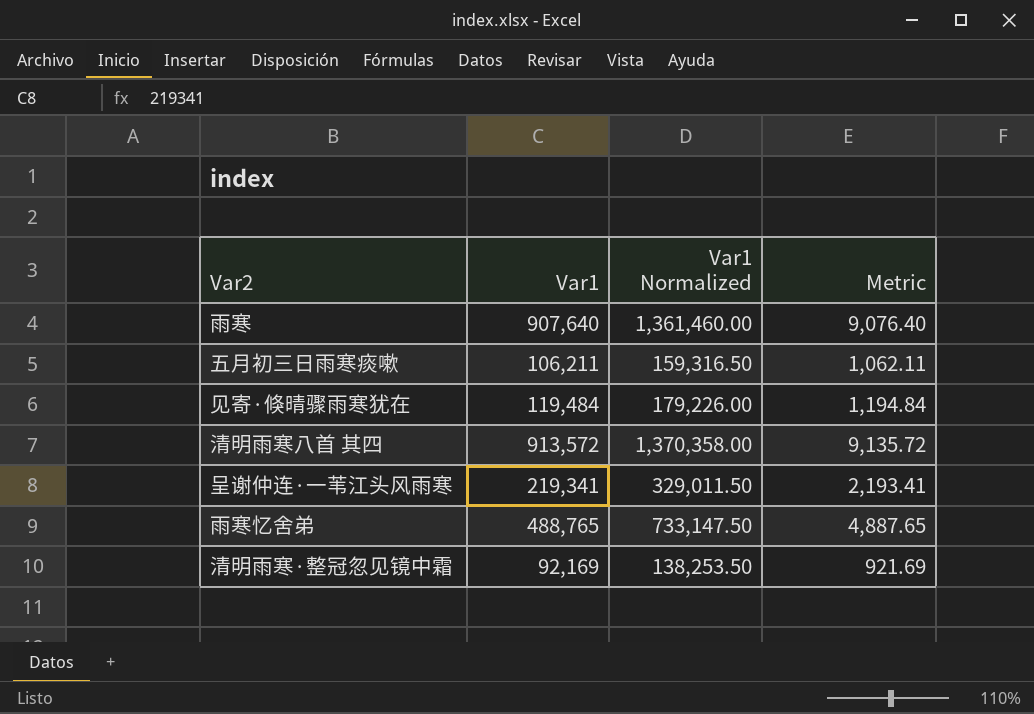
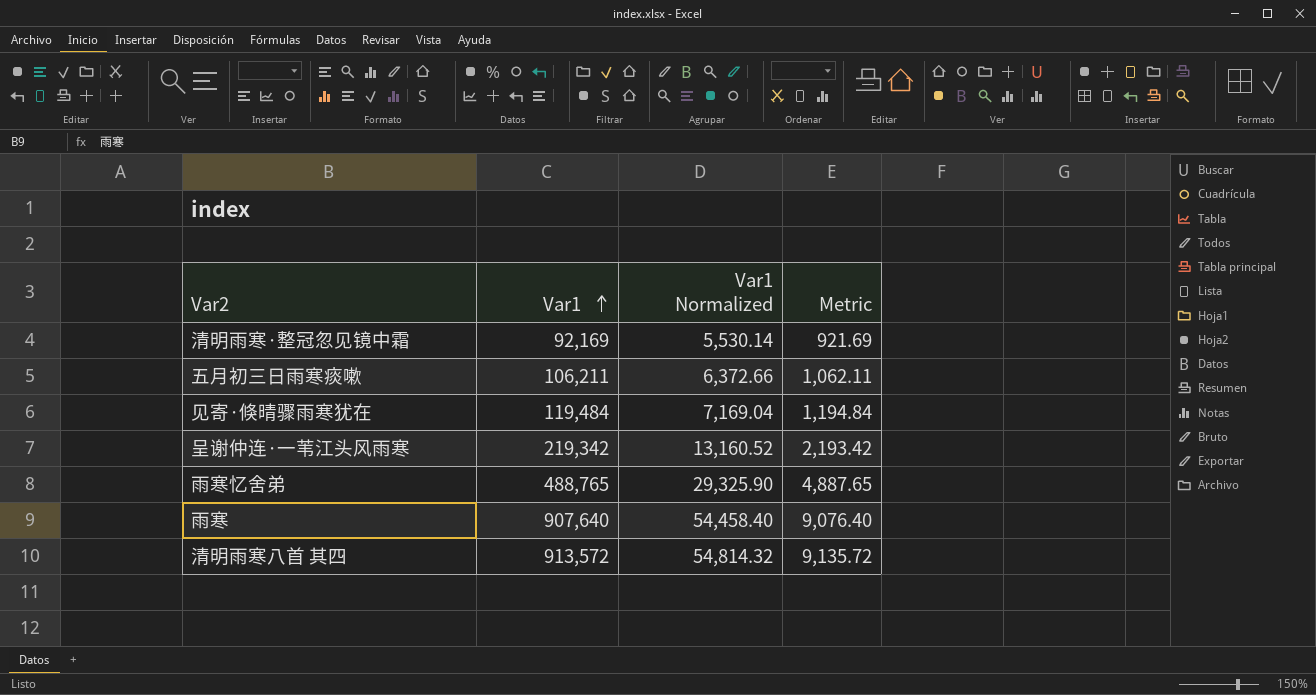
row order: none -> Var1 ascending
column Var1 Normalized | formula: [Var1] * 1.5 -> [Var1] * 0.06
呈谢仲连·一苇江头风雨寒 | Var1: 219,341 -> 219,342
呈谢仲连·一苇江头风雨寒 | Metric: 2,193.41 -> 2,193.42

